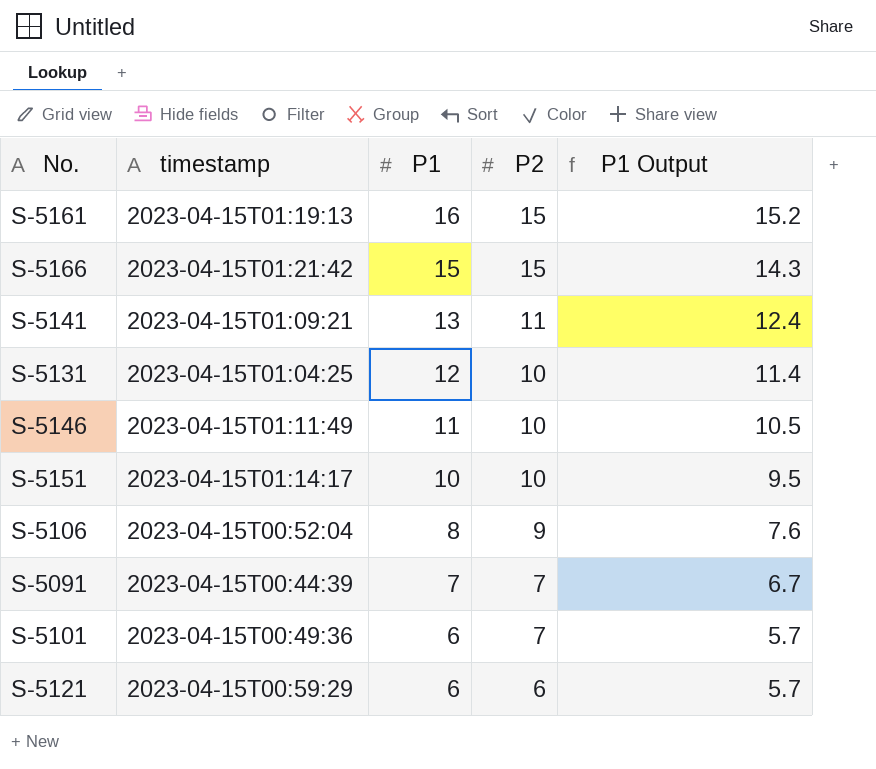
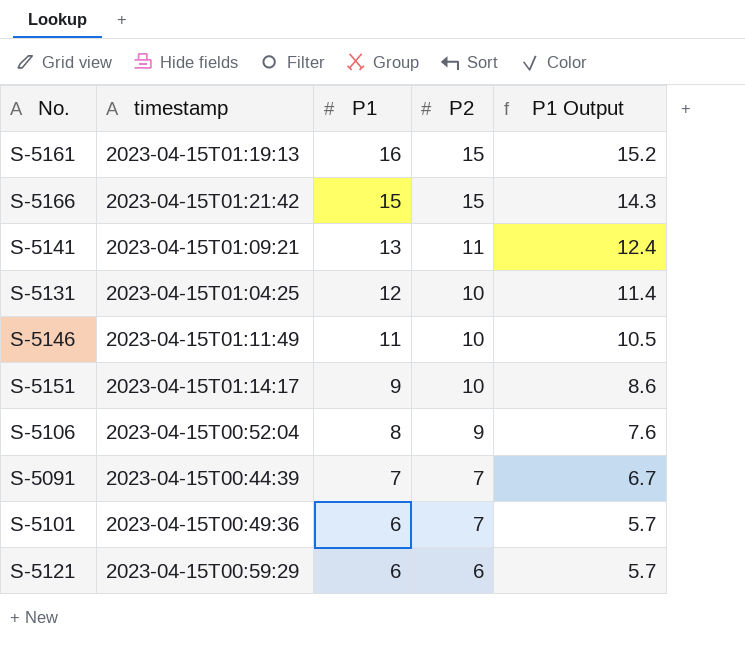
S-5151 | P1: 10 -> 9
S-5151 | P1 Output: 9.5 -> 8.6

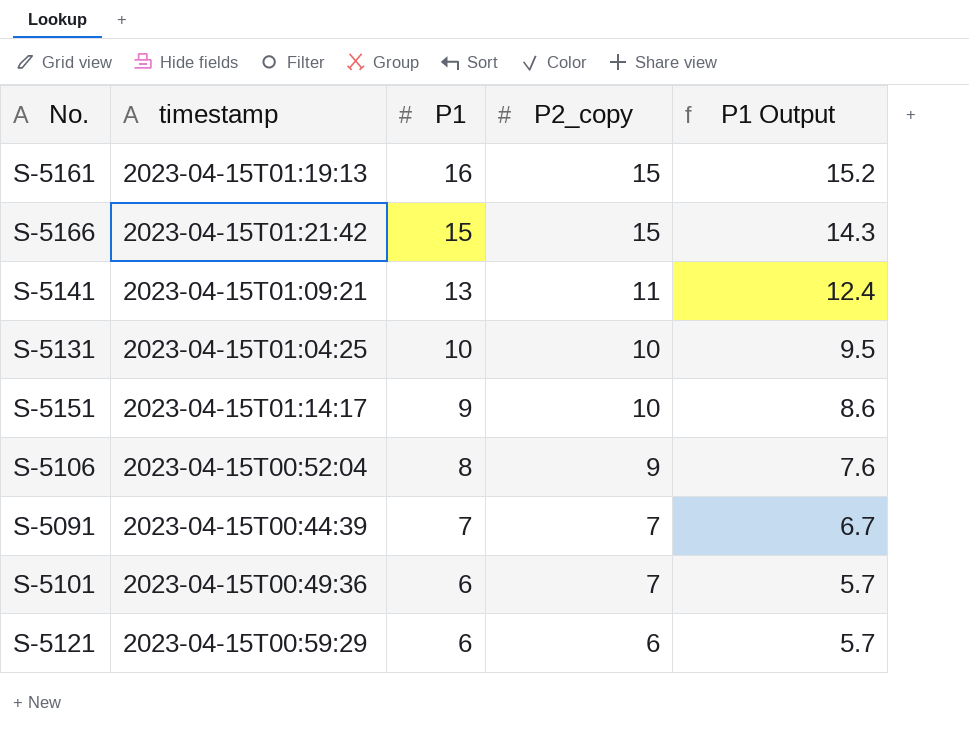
column name: P2 -> P2_copy
row S-5146: 2023-04-15T01:11:49 | 11 | 10 | 10.5 -> none
S-5131 | P1: 12 -> 10
S-5131 | P1 Output: 11.4 -> 9.5

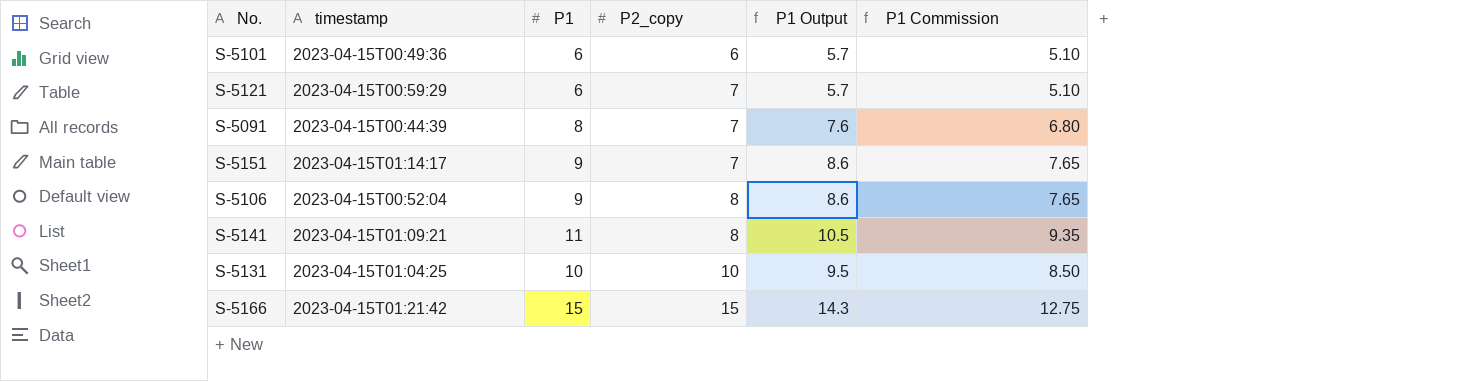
row order: P1 descending -> P2_copy ascending
column P1 Commission | formula: none -> [P1] * 0.85
row S-5161: 2023-04-15T01:19:13 | 16 | 15 | 15.2 -> none
S-5101 | P2_copy: 7 -> 6
S-5121 | P2_copy: 6 -> 7
S-5091 | P1: 7 -> 8
S-5091 | P1 Output: 6.7 -> 7.6
S-5151 | P2_copy: 10 -> 7
S-5106 | P1: 8 -> 9
S-5106 | P2_copy: 9 -> 8
S-5106 | P1 Output: 7.6 -> 8.6
S-5141 | P1: 13 -> 11
S-5141 | P2_copy: 11 -> 8
S-5141 | P1 Output: 12.4 -> 10.5

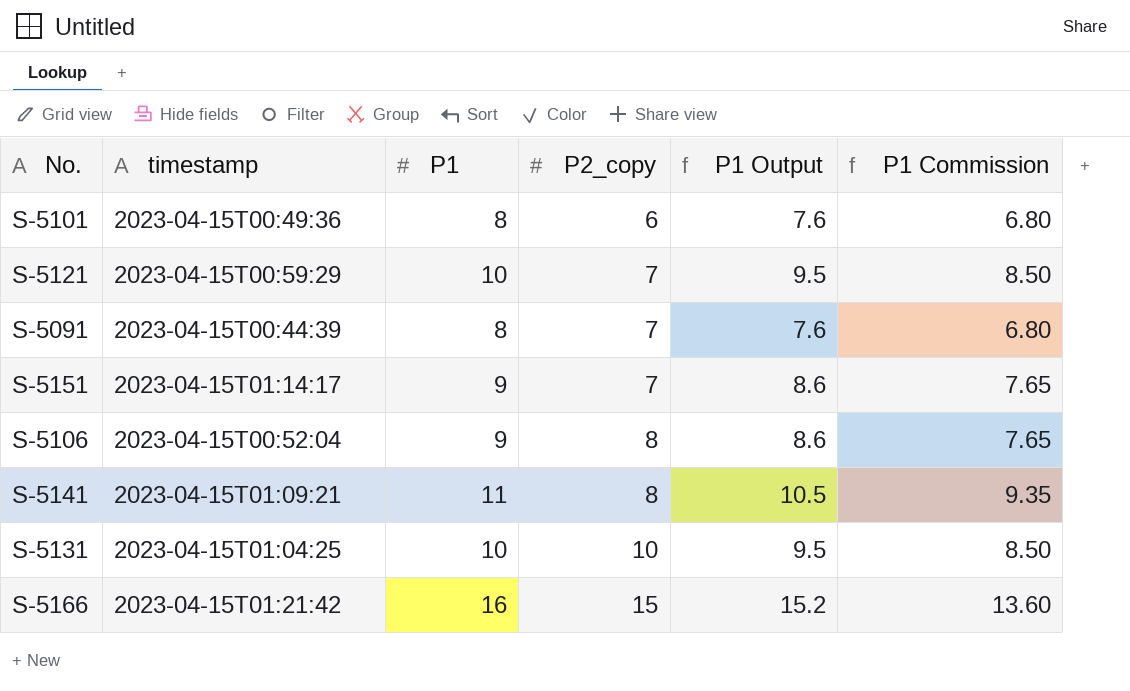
S-5101 | P1: 6 -> 8
S-5101 | P1 Output: 5.7 -> 7.6
S-5101 | P1 Commission: 5.10 -> 6.80
S-5121 | P1: 6 -> 10
S-5121 | P1 Output: 5.7 -> 9.5
S-5121 | P1 Commission: 5.10 -> 8.50
S-5166 | P1: 15 -> 16
S-5166 | P1 Output: 14.3 -> 15.2
S-5166 | P1 Commission: 12.75 -> 13.60

